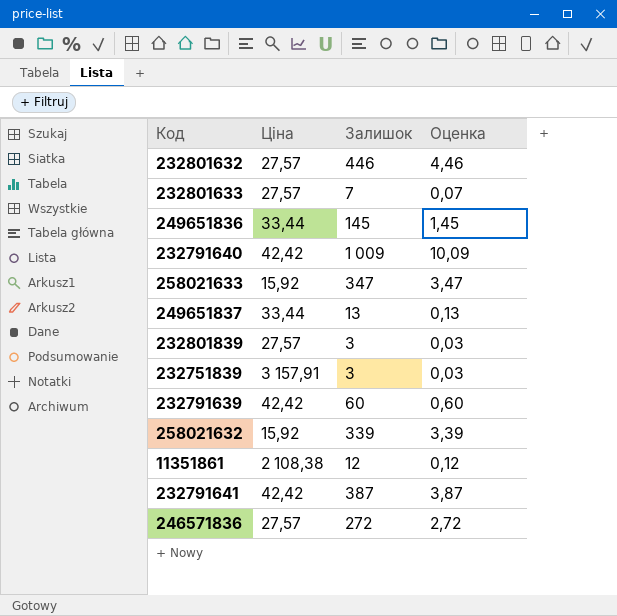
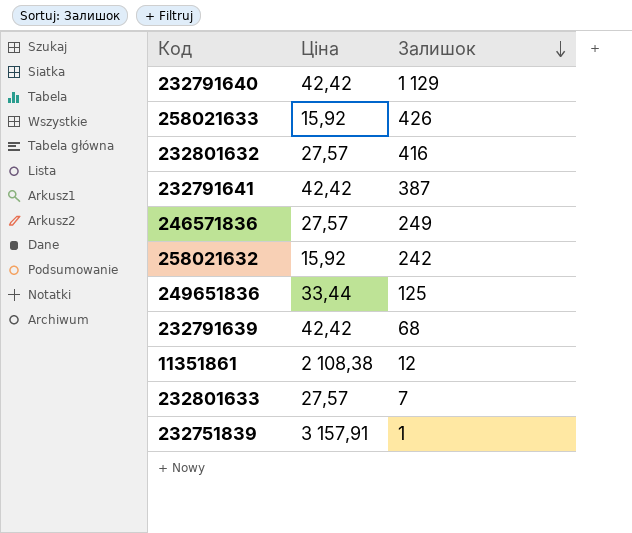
row order: none -> Залишок descending
column Оценка | formula: [Залишок] * 0,01 -> none
row 249651837: 33,44 | 13 | 0,13 -> none
row 232801839: 27,57 | 3 | 0,03 -> none
232791640 | Залишок: 1 009 -> 1 129
258021633 | Залишок: 347 -> 426
232801632 | Залишок: 446 -> 416
246571836 | Залишок: 272 -> 249
258021632 | Залишок: 339 -> 242
249651836 | Залишок: 145 -> 125
232791639 | Залишок: 60 -> 68
232751839 | Залишок: 3 -> 1

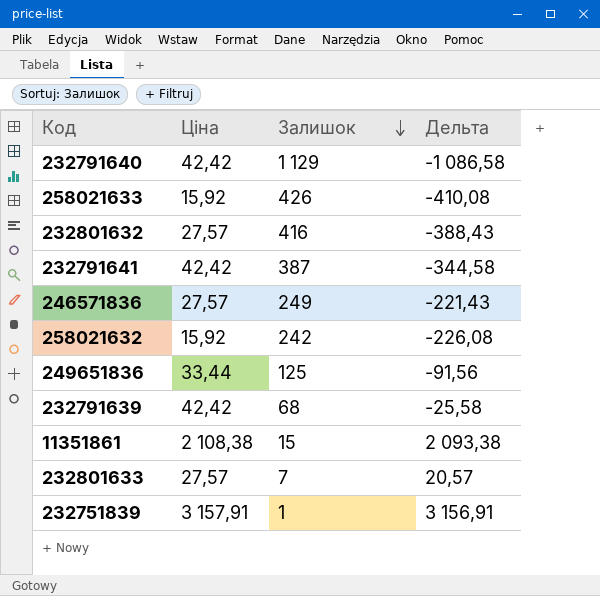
column Дельта | formula: none -> [Ціна] - [Залишок]
11351861 | Залишок: 12 -> 15

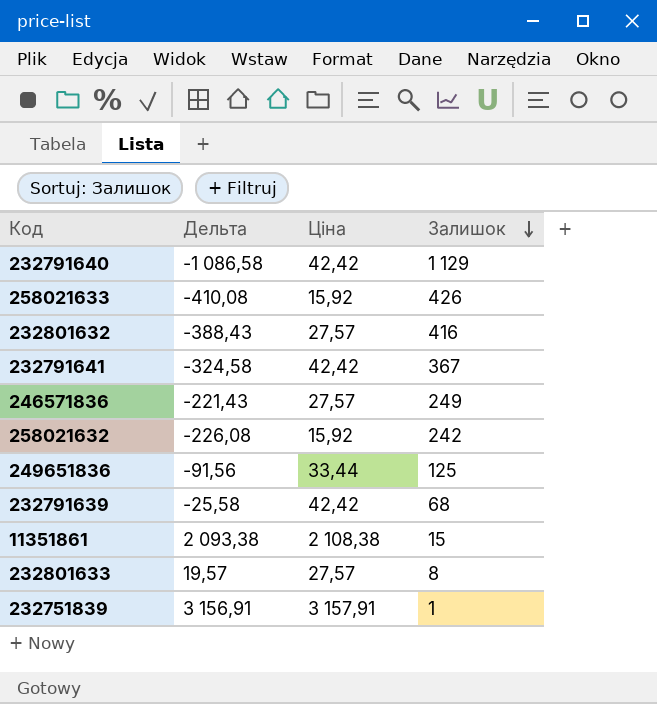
column Дельта | position: 4 -> 2
232791641 | Дельта: -344,58 -> -324,58
232791641 | Залишок: 387 -> 367
232801633 | Дельта: 20,57 -> 19,57
232801633 | Залишок: 7 -> 8

